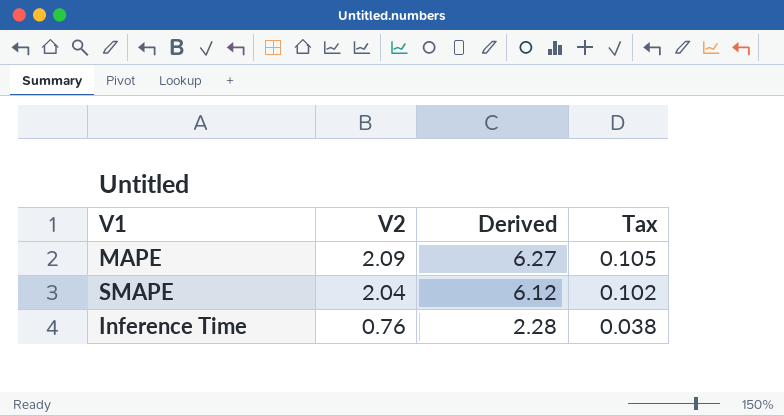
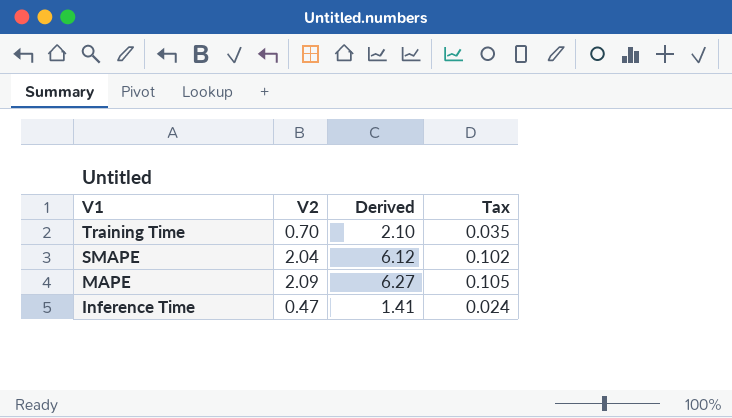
row order: V2 descending -> V1 descending
row Training Time: none -> 0.70 | 2.10 | 0.035
Inference Time | V2: 0.76 -> 0.47
Inference Time | Derived: 2.28 -> 1.41
Inference Time | Tax: 0.038 -> 0.024

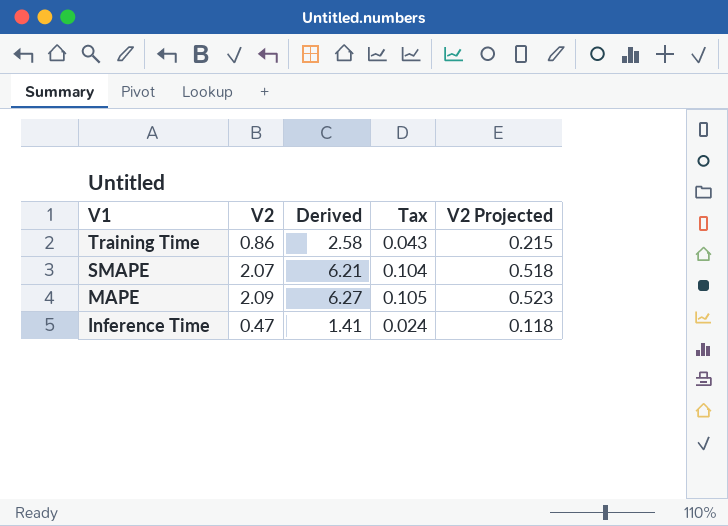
column V2 Projected | formula: none -> [V2] * 0.25
Training Time | V2: 0.70 -> 0.86
Training Time | Derived: 2.10 -> 2.58
Training Time | Tax: 0.035 -> 0.043
SMAPE | V2: 2.04 -> 2.07
SMAPE | Derived: 6.12 -> 6.21
SMAPE | Tax: 0.102 -> 0.104

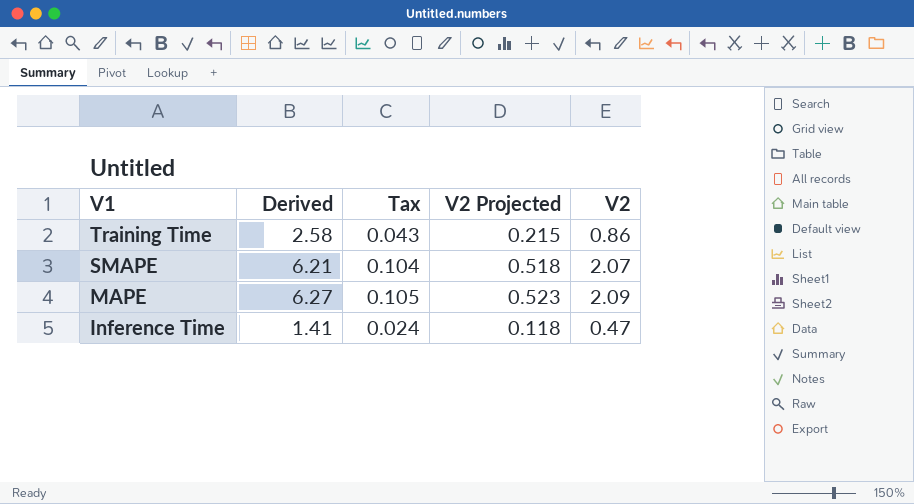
column V2 | position: 2 -> 5

